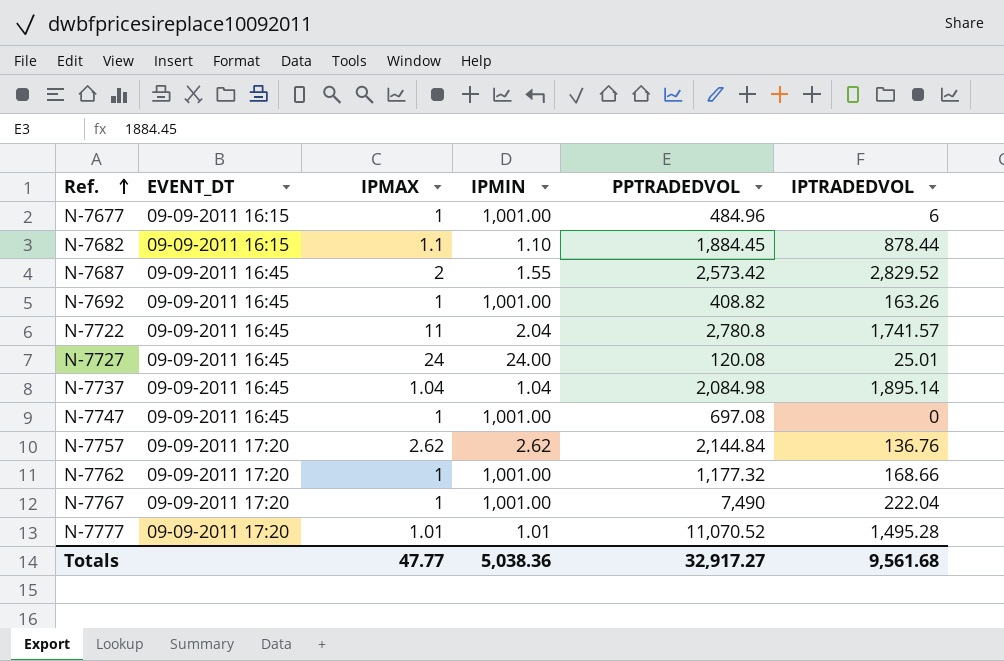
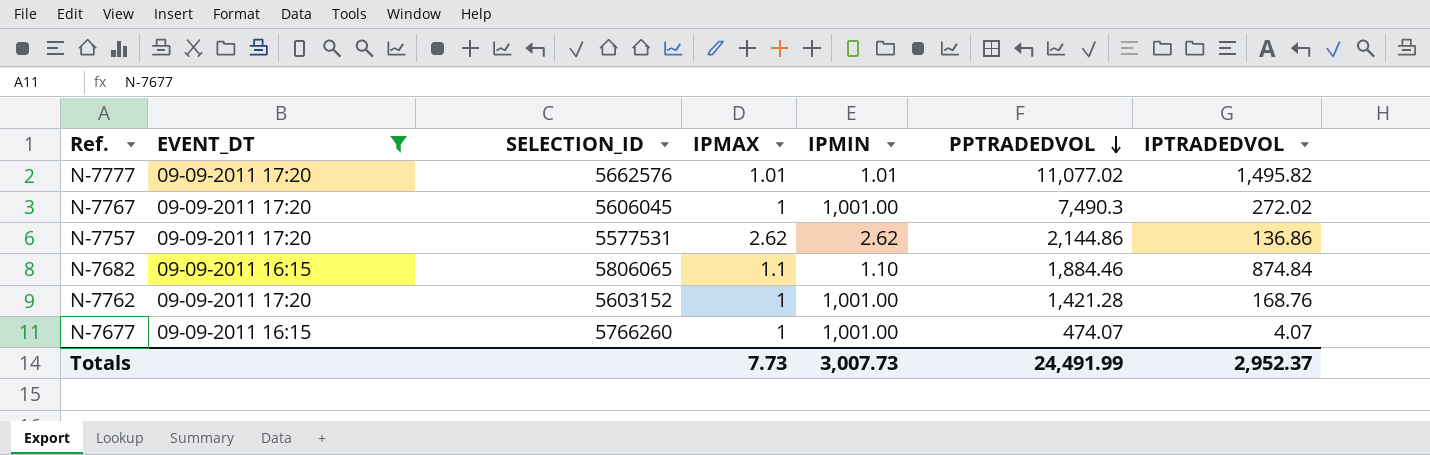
filter: none -> EVENT_DT != 09-09-2011 16:45
row order: Ref. ascending -> PPTRADEDVOL descending
column SELECTION_ID | position: none -> 3
N-7777 | PPTRADEDVOL: 11,070.52 -> 11,077.02
N-7777 | IPTRADEDVOL: 1,495.28 -> 1,495.82
N-7767 | PPTRADEDVOL: 7,490 -> 7,490.3
N-7767 | IPTRADEDVOL: 222.04 -> 272.02
N-7757 | PPTRADEDVOL: 2,144.84 -> 2,144.86
N-7757 | IPTRADEDVOL: 136.76 -> 136.86
N-7682 | PPTRADEDVOL: 1,884.45 -> 1,884.46
N-7682 | IPTRADEDVOL: 878.44 -> 874.84
N-7762 | PPTRADEDVOL: 1,177.32 -> 1,421.28
N-7762 | IPTRADEDVOL: 168.66 -> 168.76
N-7677 | PPTRADEDVOL: 484.96 -> 474.07
N-7677 | IPTRADEDVOL: 6 -> 4.07
Totals | IPMAX: 47.77 -> 7.73
Totals | IPMIN: 5,038.36 -> 3,007.73
Totals | PPTRADEDVOL: 32,917.27 -> 24,491.99
Totals | IPTRADEDVOL: 9,561.68 -> 2,952.37

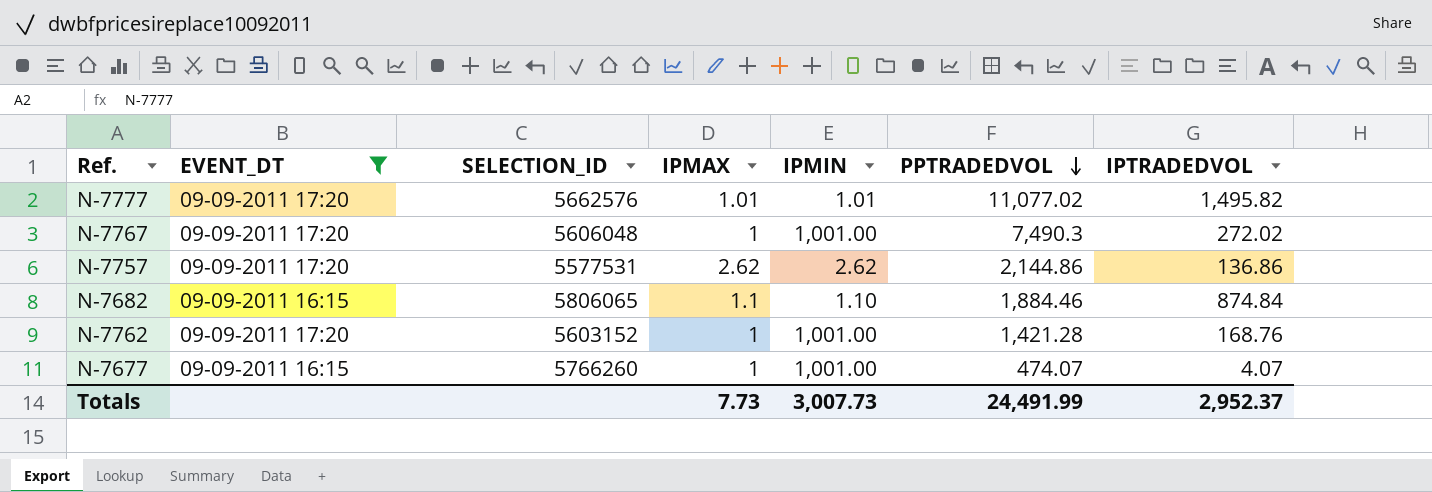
N-7767 | SELECTION_ID: 5606045 -> 5606048

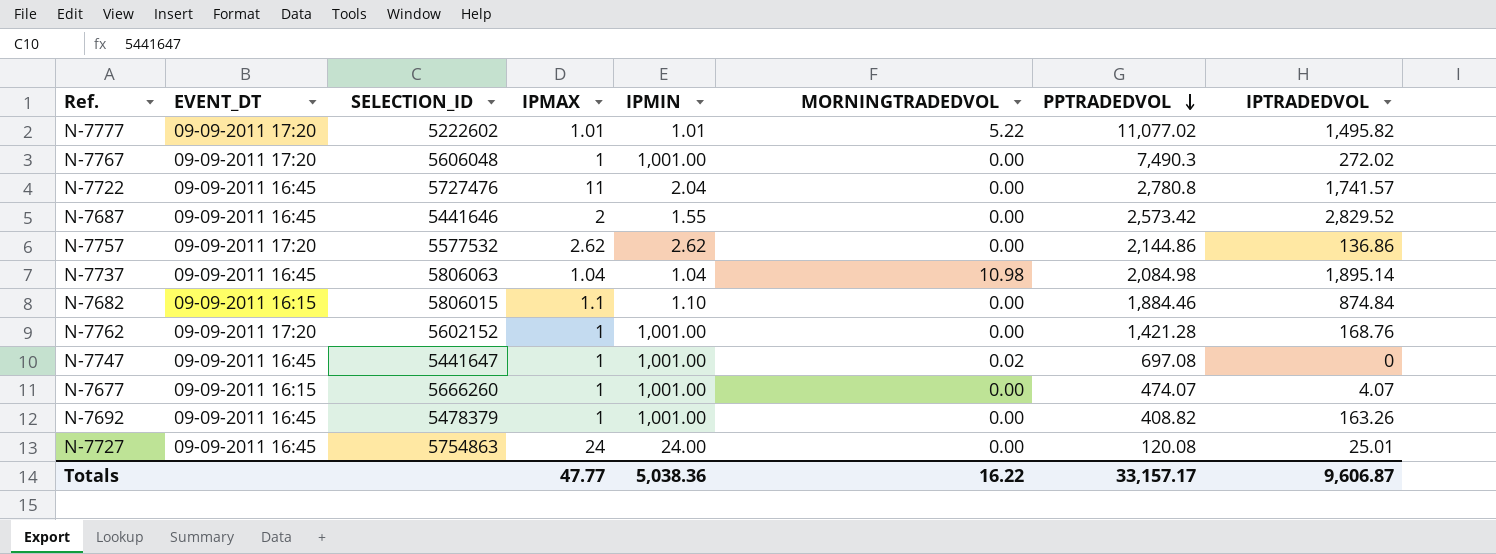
filter: EVENT_DT != 09-09-2011 16:45 -> none
column MORNINGTRADEDVOL | position: none -> 6
N-7777 | SELECTION_ID: 5662576 -> 5222602
N-7757 | SELECTION_ID: 5577531 -> 5577532
N-7682 | SELECTION_ID: 5806065 -> 5806015
N-7762 | SELECTION_ID: 5603152 -> 5602152
N-7677 | SELECTION_ID: 5766260 -> 5666260
Totals | IPMAX: 7.73 -> 47.77
Totals | IPMIN: 3,007.73 -> 5,038.36
Totals | PPTRADEDVOL: 24,491.99 -> 33,157.17
Totals | IPTRADEDVOL: 2,952.37 -> 9,606.87

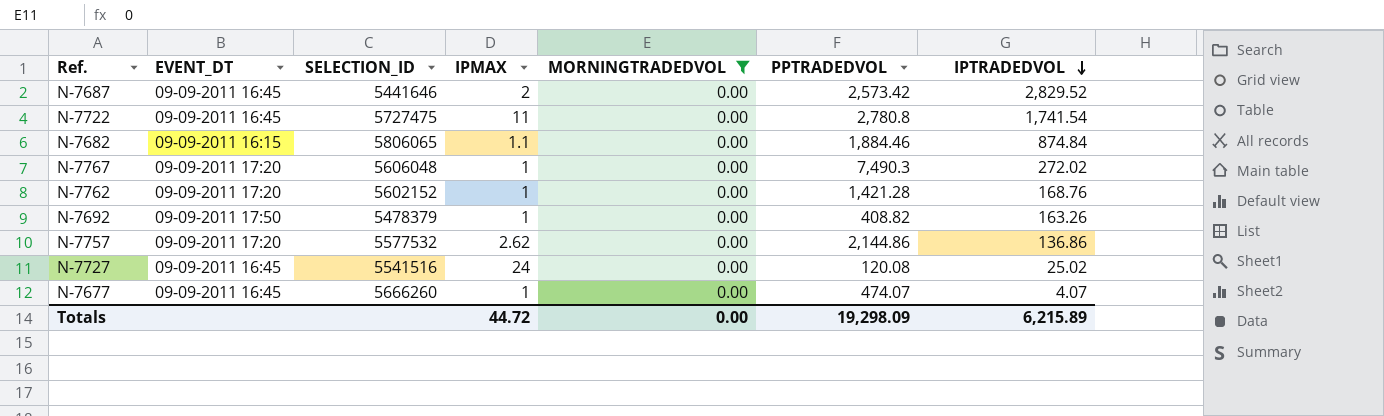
filter: none -> MORNINGTRADEDVOL = 0.00
row order: PPTRADEDVOL descending -> IPTRADEDVOL descending
column IPMIN | position: 5 -> none
N-7722 | SELECTION_ID: 5727476 -> 5727475
N-7722 | IPTRADEDVOL: 1,741.57 -> 1,741.54
N-7682 | SELECTION_ID: 5806015 -> 5806065
N-7692 | EVENT_DT: 09-09-2011 16:45 -> 09-09-2011 17:50
N-7727 | SELECTION_ID: 5754863 -> 5541516
N-7727 | IPTRADEDVOL: 25.01 -> 25.02
N-7677 | EVENT_DT: 09-09-2011 16:15 -> 09-09-2011 16:45
Totals | IPMAX: 47.77 -> 44.72
Totals | MORNINGTRADEDVOL: 16.22 -> 0.00
Totals | PPTRADEDVOL: 33,157.17 -> 19,298.09
Totals | IPTRADEDVOL: 9,606.87 -> 6,215.89

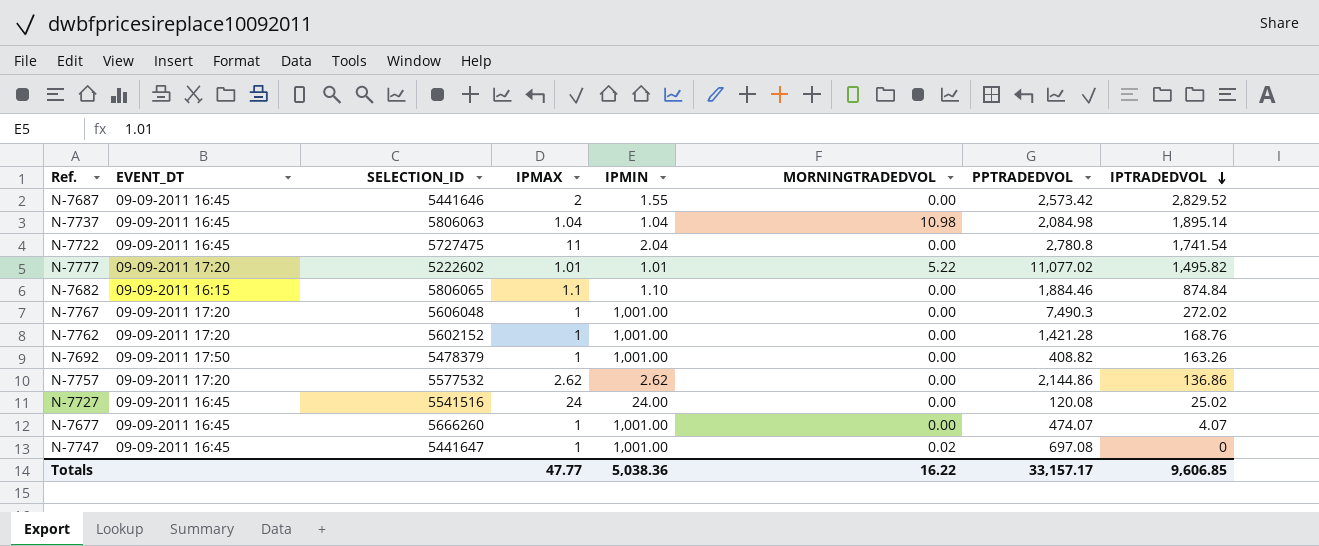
filter: MORNINGTRADEDVOL = 0.00 -> none
column IPMIN | position: none -> 5
Totals | IPMAX: 44.72 -> 47.77
Totals | MORNINGTRADEDVOL: 0.00 -> 16.22
Totals | PPTRADEDVOL: 19,298.09 -> 33,157.17
Totals | IPTRADEDVOL: 6,215.89 -> 9,606.85

